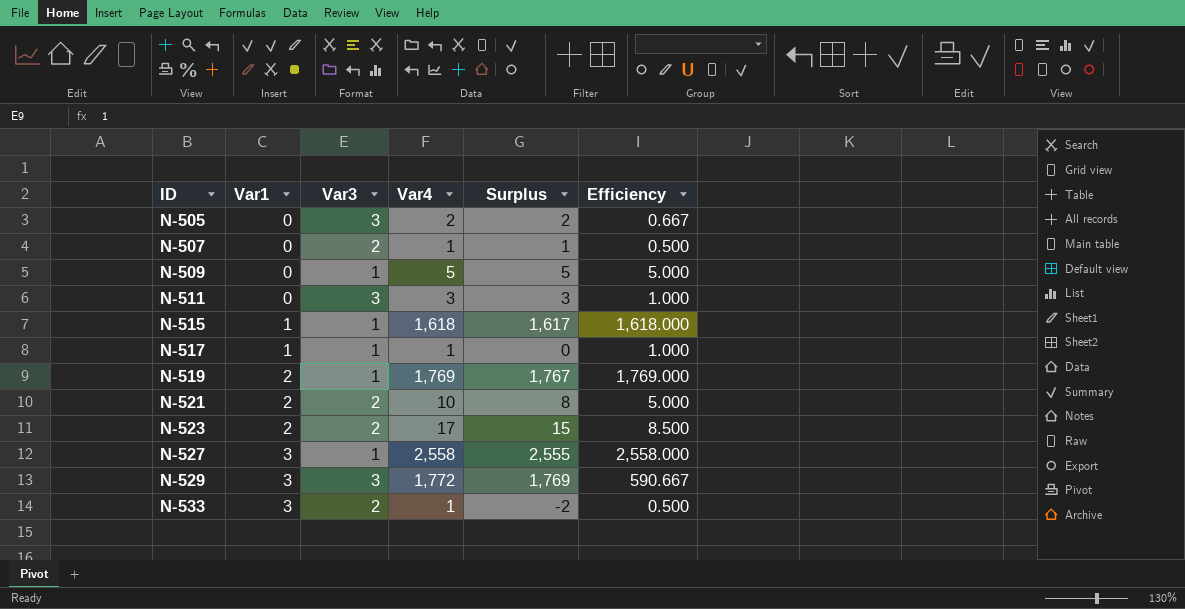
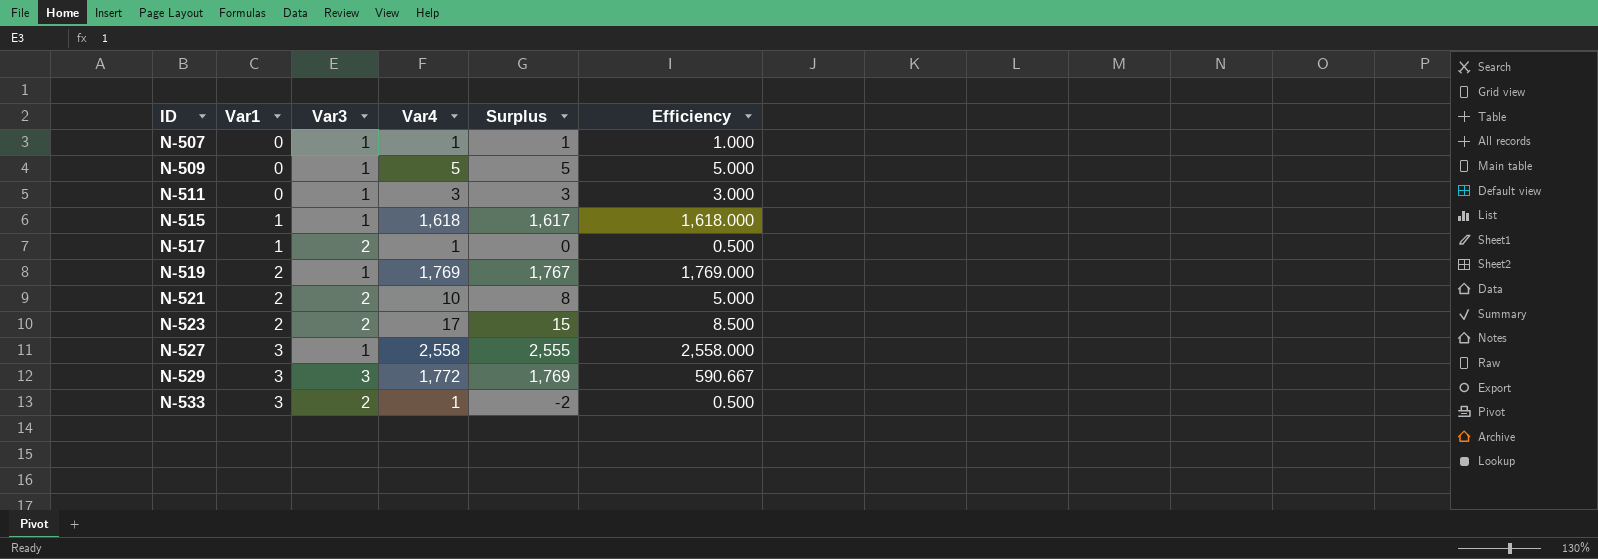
row N-505: 0 | 3 | 2 | 2 | 0.667 -> none
N-507 | Var3: 2 -> 1
N-507 | Efficiency: 0.500 -> 1.000
N-511 | Var3: 3 -> 1
N-511 | Efficiency: 1.000 -> 3.000
N-517 | Var3: 1 -> 2
N-517 | Efficiency: 1.000 -> 0.500

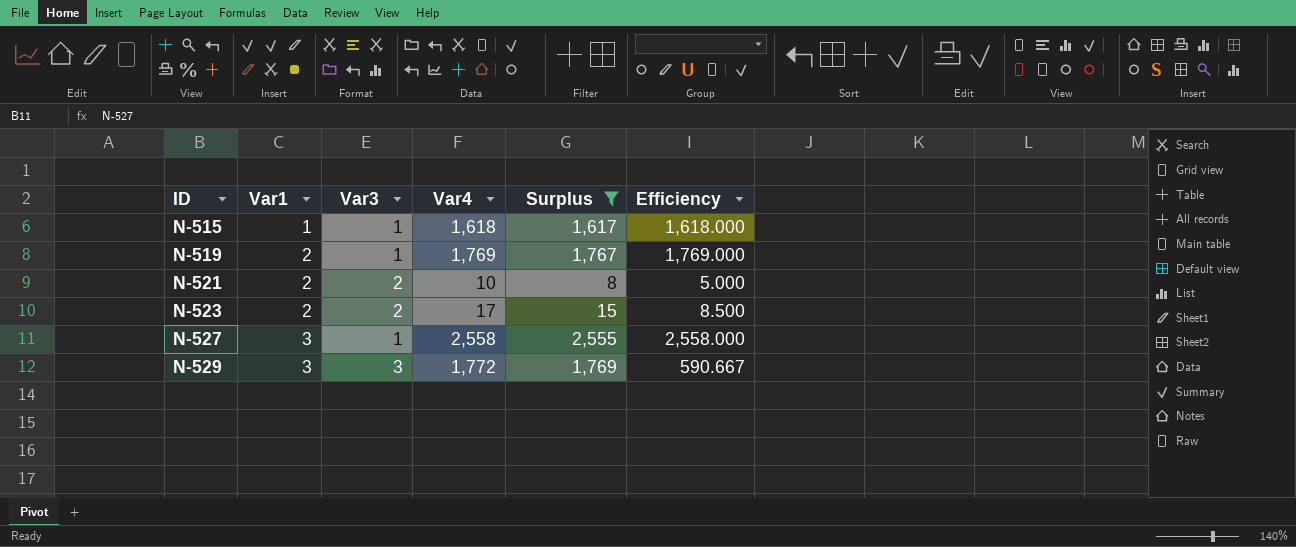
filter: none -> Surplus >= 8

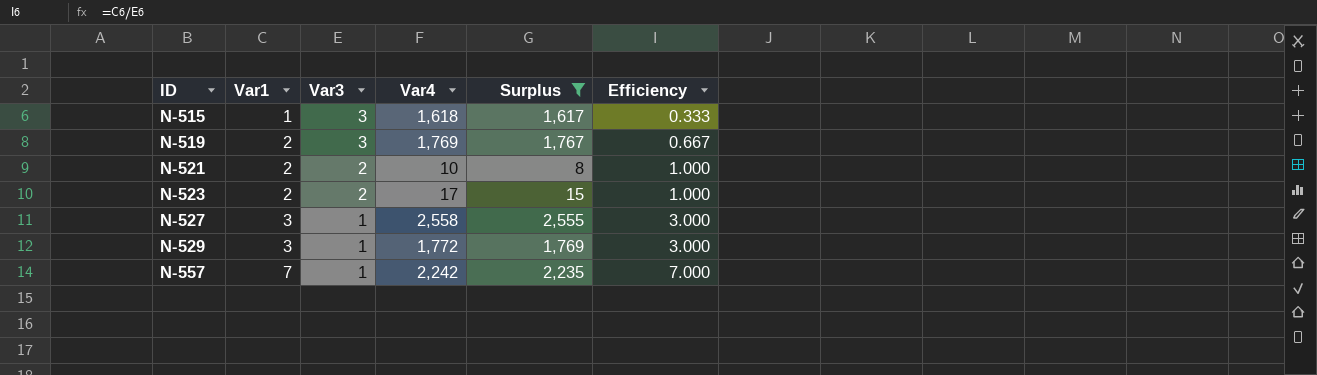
column Efficiency | formula: [Var4] / [Var3] -> [Var1] / [Var3]
N-515 | Var3: 1 -> 3
N-519 | Var3: 1 -> 3
N-529 | Var3: 3 -> 1
row N-557: none -> 7 | 1 | 2,242 | 2,235 | 7.000

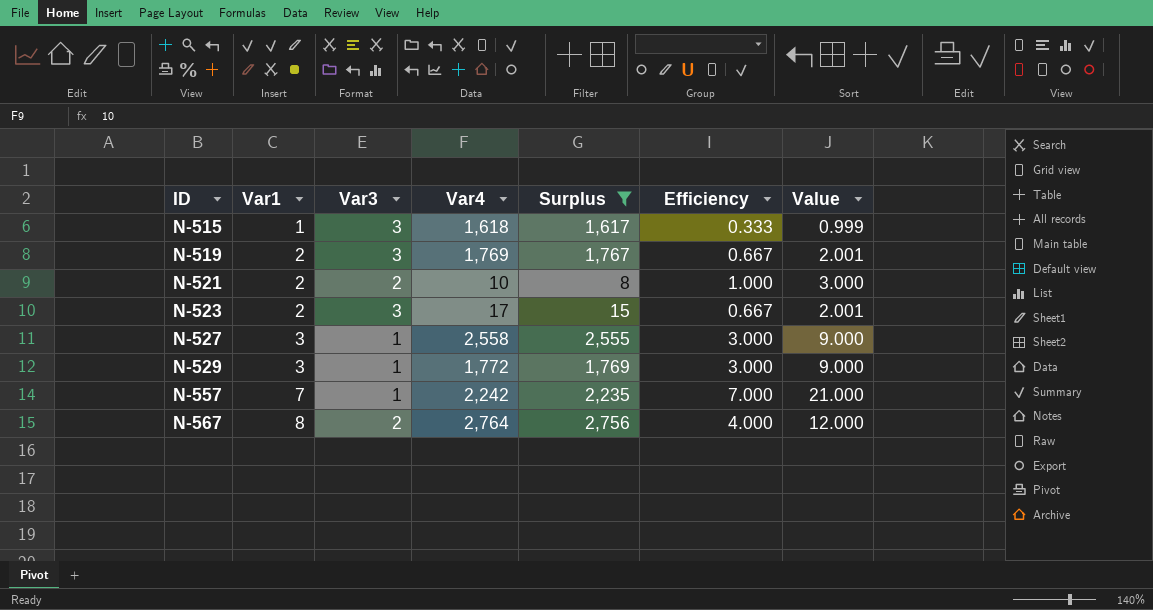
column Value | formula: none -> [Efficiency] * 3
N-523 | Var3: 2 -> 3
N-523 | Efficiency: 1.000 -> 0.667
row N-567: none -> 8 | 2 | 2,764 | 2,756 | 4.000 | 12.000

